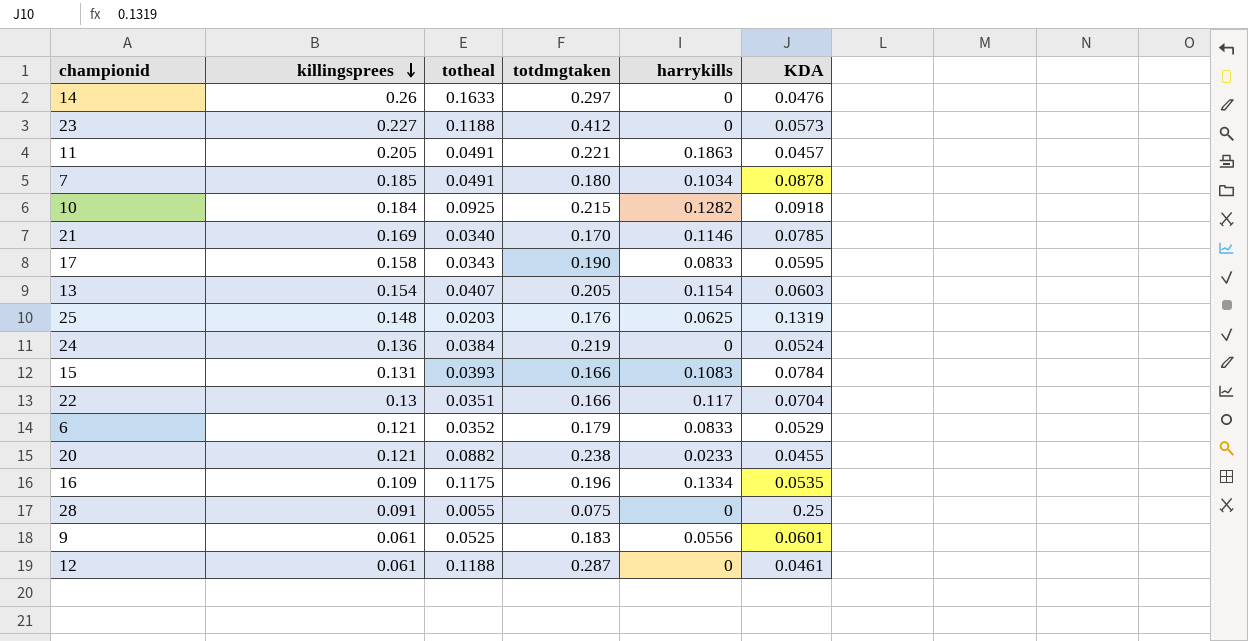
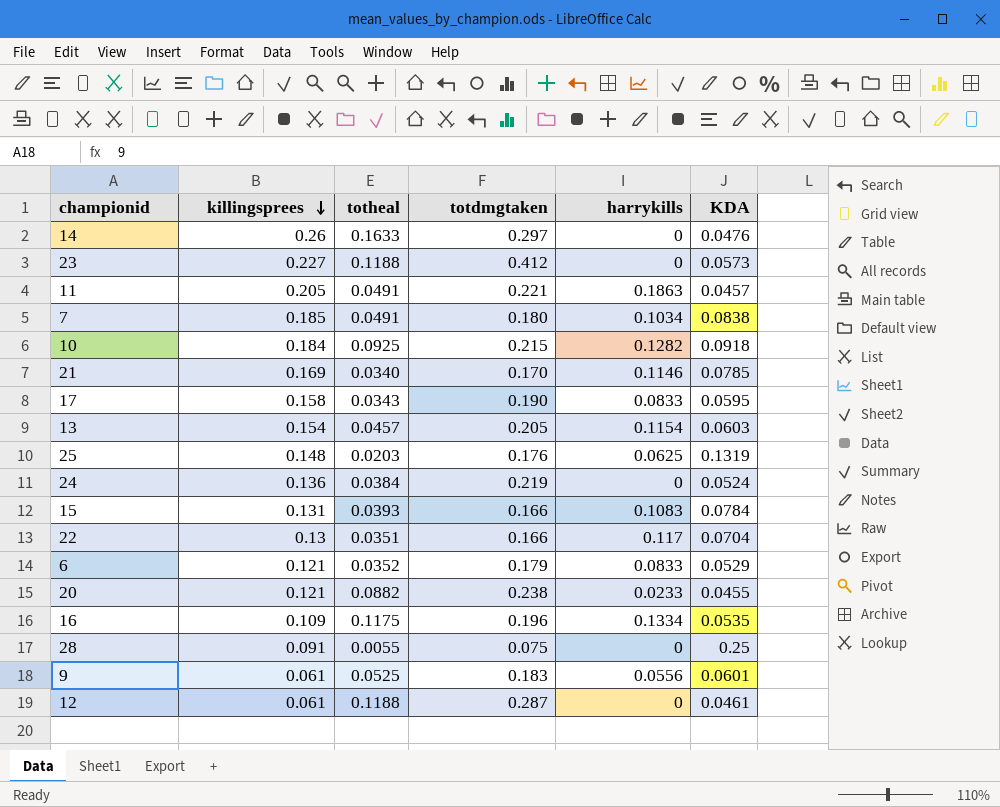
7 | KDA: 0.0878 -> 0.0838
13 | totheal: 0.0407 -> 0.0457

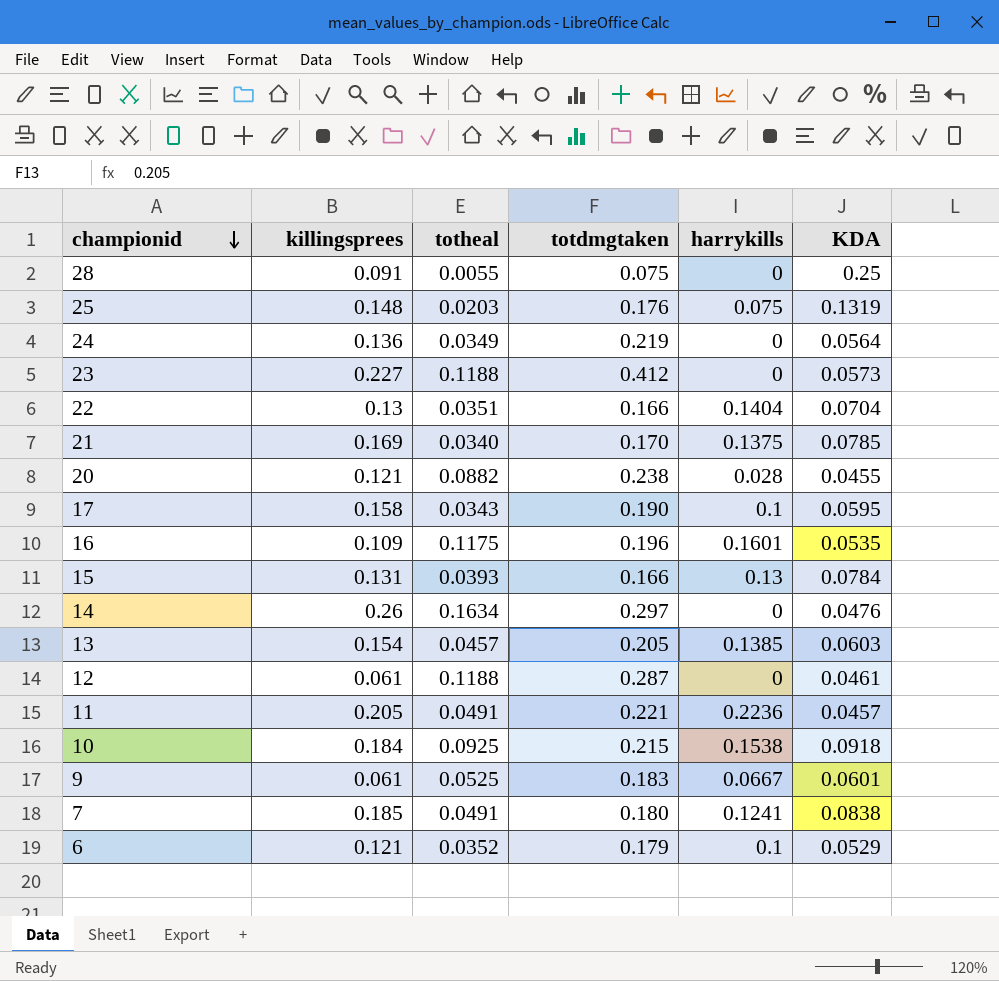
row order: killingsprees descending -> championid descending
25 | harrykills: 0.0625 -> 0.075
24 | totheal: 0.0384 -> 0.0349
24 | KDA: 0.0524 -> 0.0564
22 | harrykills: 0.117 -> 0.1404
21 | harrykills: 0.1146 -> 0.1375
20 | harrykills: 0.0233 -> 0.028
17 | harrykills: 0.0833 -> 0.1
16 | harrykills: 0.1334 -> 0.1601
15 | harrykills: 0.1083 -> 0.13
14 | totheal: 0.1633 -> 0.1634
13 | harrykills: 0.1154 -> 0.1385
11 | harrykills: 0.1863 -> 0.2236
10 | harrykills: 0.1282 -> 0.1538
9 | harrykills: 0.0556 -> 0.0667
7 | harrykills: 0.1034 -> 0.1241
6 | harrykills: 0.0833 -> 0.1

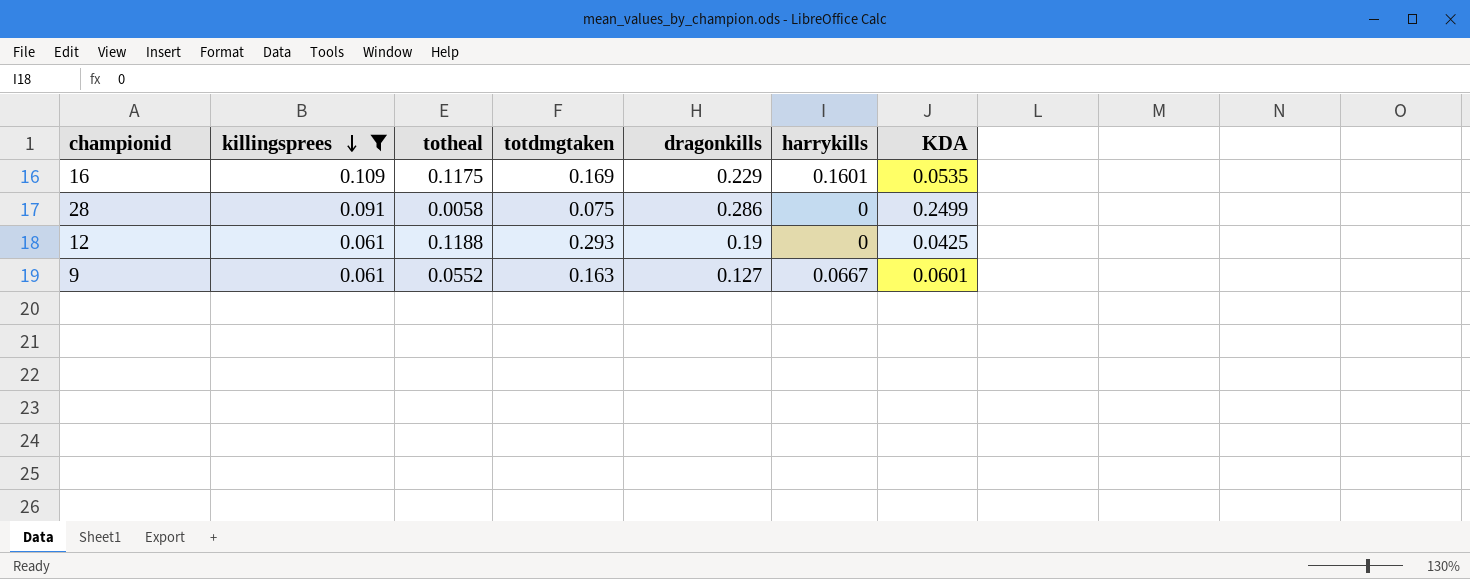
filter: none -> killingsprees <= 0.109
row order: championid descending -> killingsprees descending
column dragonkills | position: none -> 5
16 | totdmgtaken: 0.196 -> 0.169
28 | totheal: 0.0055 -> 0.0058
28 | KDA: 0.25 -> 0.2499
12 | totdmgtaken: 0.287 -> 0.293
12 | KDA: 0.0461 -> 0.0425
9 | totheal: 0.0525 -> 0.0552
9 | totdmgtaken: 0.183 -> 0.163

